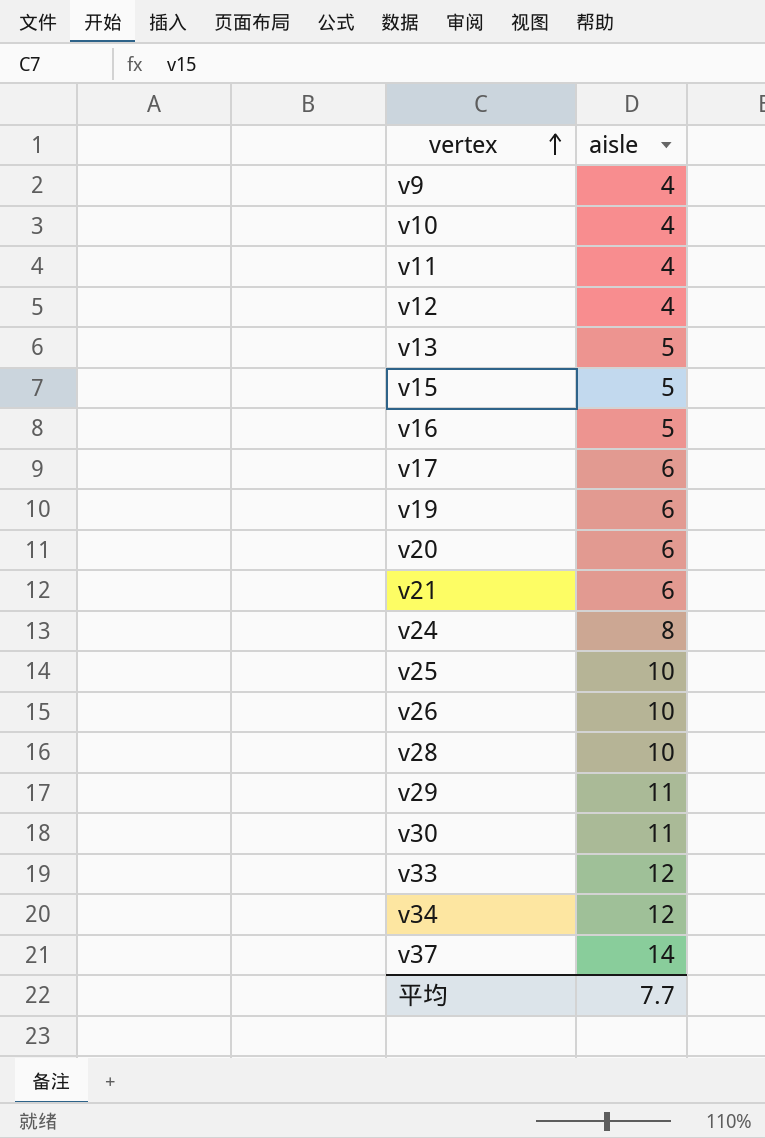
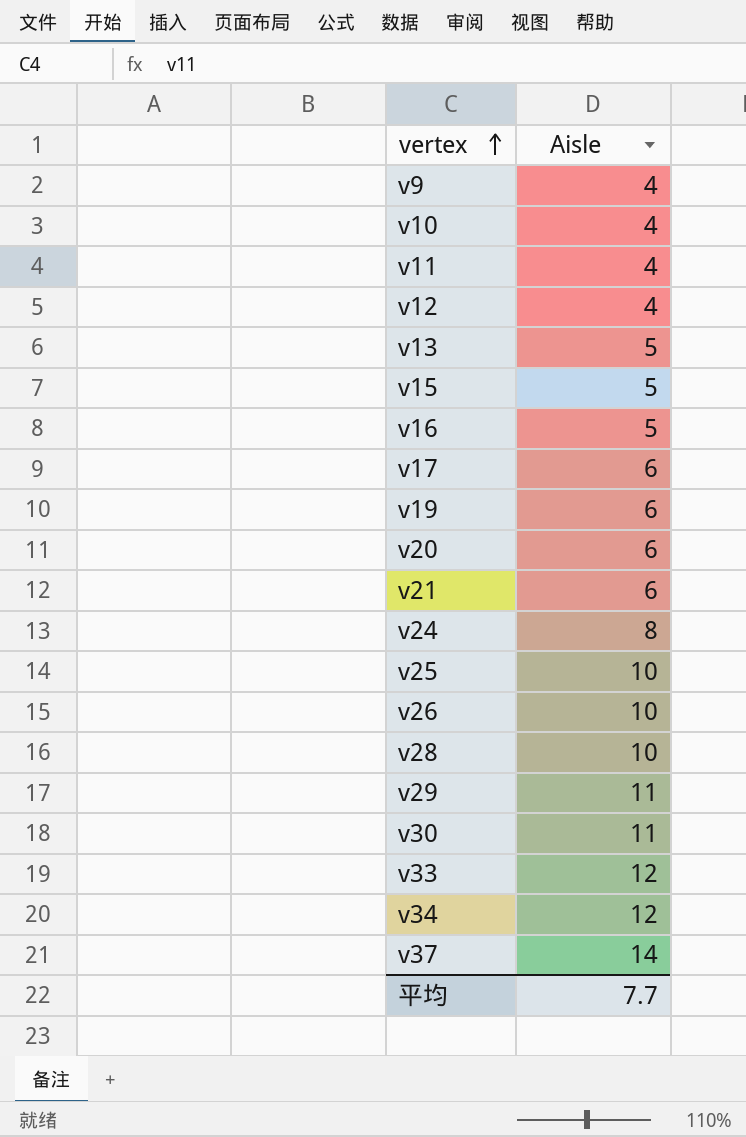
column name: aisle -> Aisle

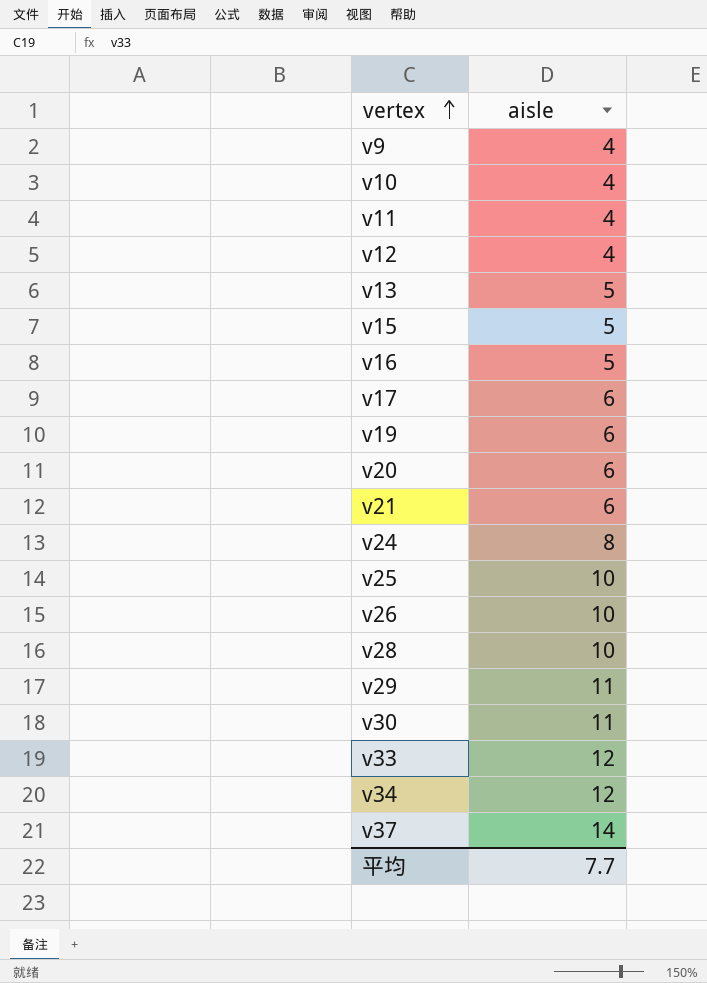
column name: Aisle -> aisle

